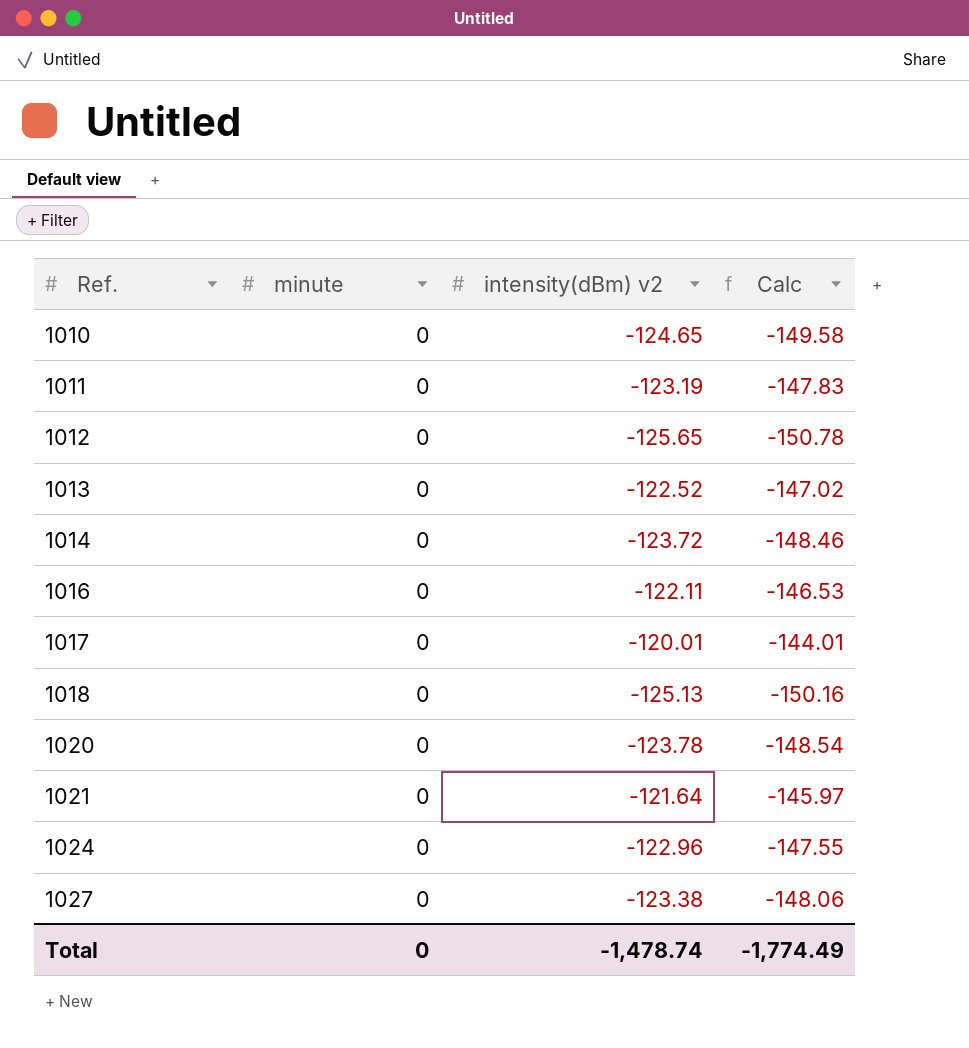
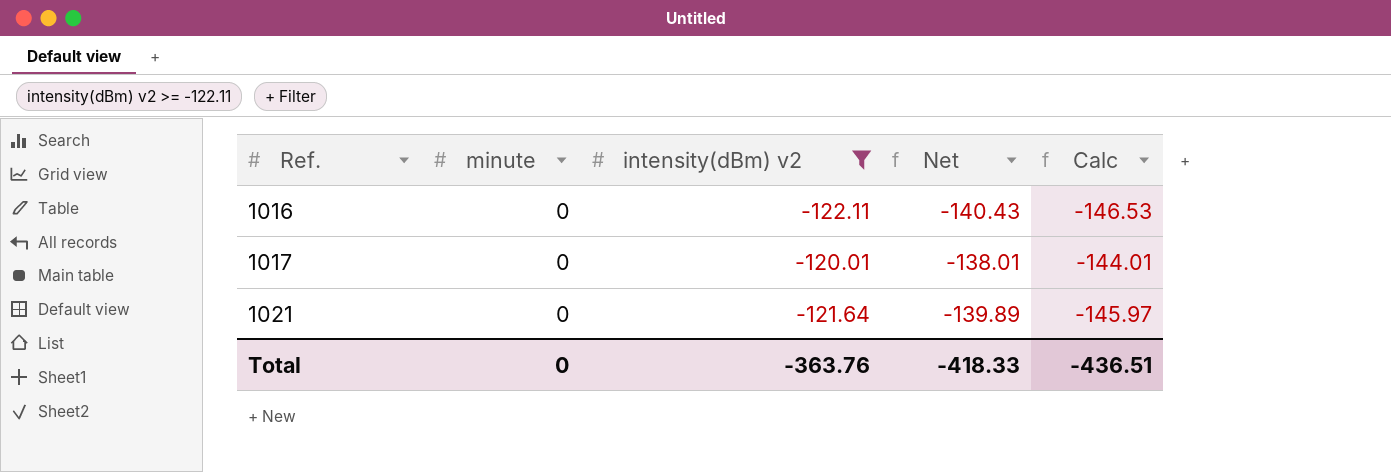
filter: none -> intensity(dBm) v2 >= -122.11
column Net | formula: none -> [intensity(dBm) v2] * 1.15
Total | intensity(dBm) v2: -1,478.74 -> -363.76
Total | Calc: -1,774.49 -> -436.51

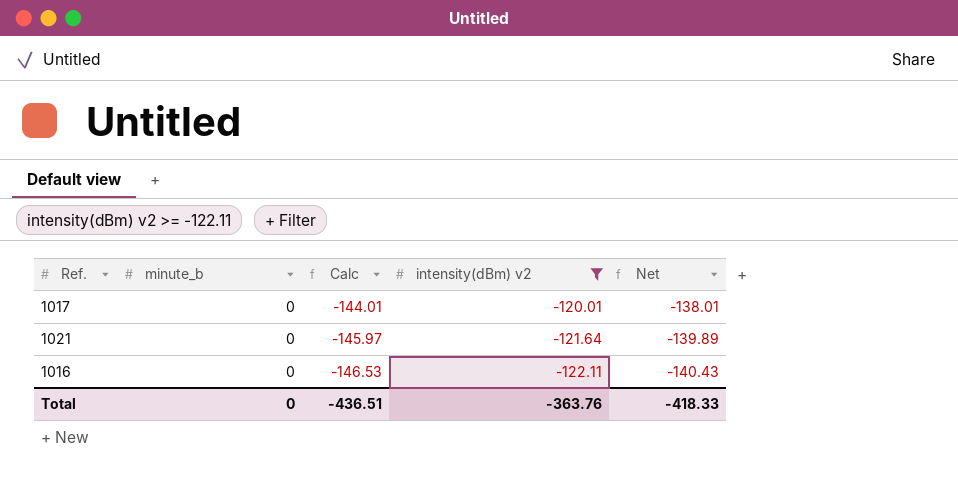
row order: Ref. ascending -> Calc descending
column name: minute -> minute_b
column Calc | position: 5 -> 3

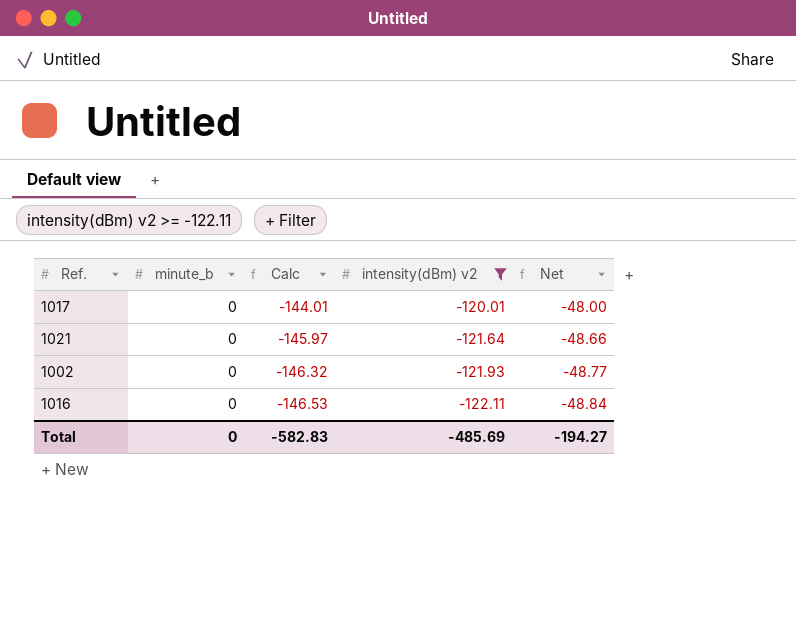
column Net | formula: [intensity(dBm) v2] * 1.15 -> [intensity(dBm) v2] * 0.4
row 1002: none -> 0 | -146.32 | -121.93 | -48.77
Total | Calc: -436.51 -> -582.83
Total | intensity(dBm) v2: -363.76 -> -485.69
Total | Net: -418.33 -> -194.27

